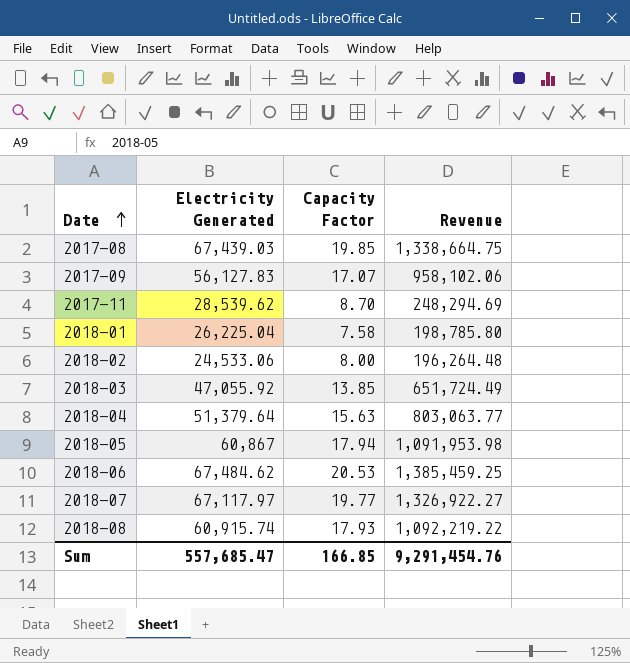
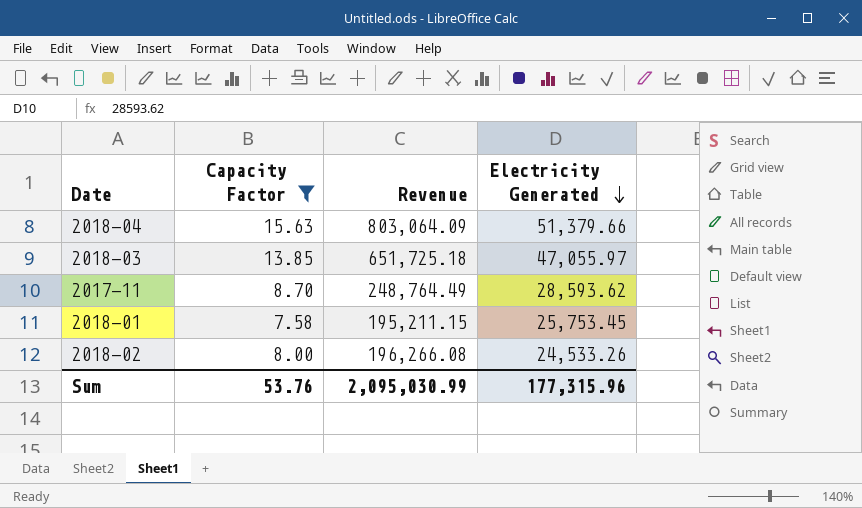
filter: none -> Capacity Factor <= 15.63
row order: Date ascending -> Electricity Generated descending
column Electricity Generated | position: 2 -> 4
2018-04 | Revenue: 803,063.77 -> 803,064.09
2018-04 | Electricity Generated: 51,379.64 -> 51,379.66
2018-03 | Revenue: 651,724.49 -> 651,725.18
2018-03 | Electricity Generated: 47,055.92 -> 47,055.97
2017-11 | Revenue: 248,294.69 -> 248,764.49
2017-11 | Electricity Generated: 28,539.62 -> 28,593.62
2018-01 | Revenue: 198,785.80 -> 195,211.15
2018-01 | Electricity Generated: 26,225.04 -> 25,753.45
2018-02 | Revenue: 196,264.48 -> 196,266.08
2018-02 | Electricity Generated: 24,533.06 -> 24,533.26
Sum | Capacity Factor: 166.85 -> 53.76
Sum | Revenue: 9,291,454.76 -> 2,095,030.99
Sum | Electricity Generated: 557,685.47 -> 177,315.96

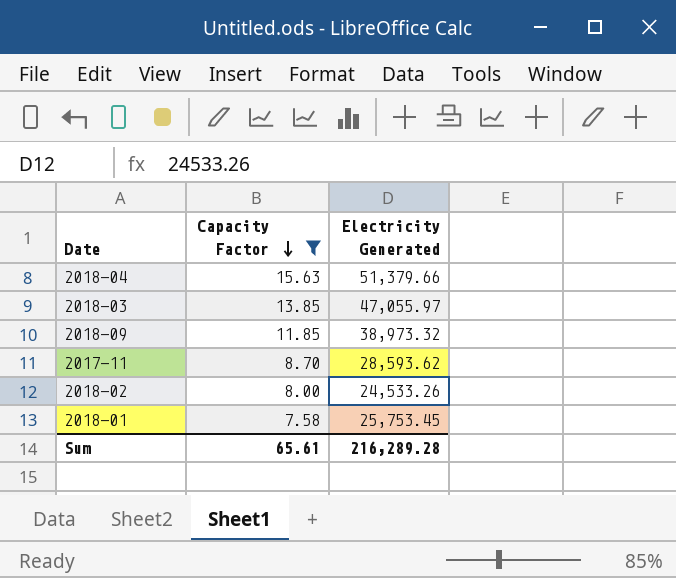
row order: Electricity Generated descending -> Capacity Factor descending
column Revenue | formula: [Capacity Factor] * [Electricity Generated] -> none
row 2018-09: none -> 11.85 | 38,973.32
Sum | Capacity Factor: 53.76 -> 65.61
Sum | Electricity Generated: 177,315.96 -> 216,289.28

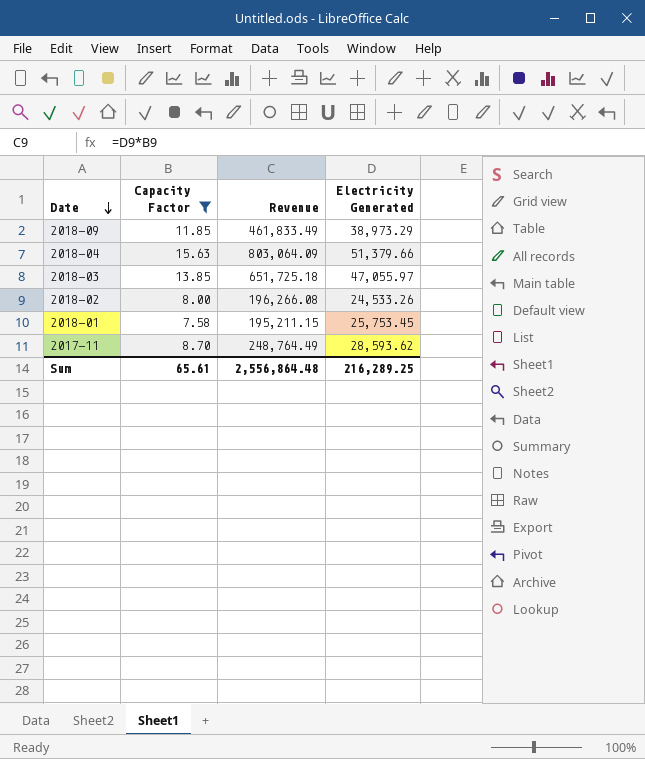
row order: Capacity Factor descending -> Date descending
column Revenue | formula: none -> [Capacity Factor] * [Electricity Generated]
2018-09 | Electricity Generated: 38,973.32 -> 38,973.29
Sum | Electricity Generated: 216,289.28 -> 216,289.25

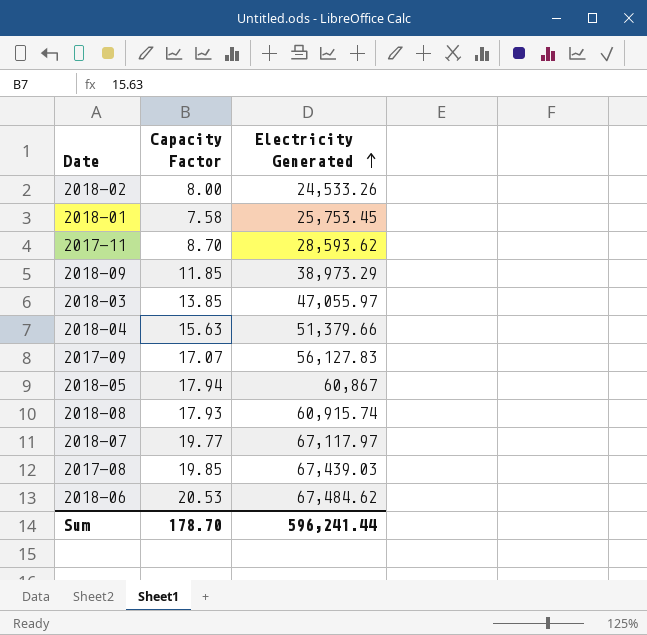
filter: Capacity Factor <= 15.63 -> none
row order: Date descending -> Electricity Generated ascending
column Revenue | formula: [Capacity Factor] * [Electricity Generated] -> none
Sum | Capacity Factor: 65.61 -> 178.70
Sum | Electricity Generated: 216,289.25 -> 596,241.44

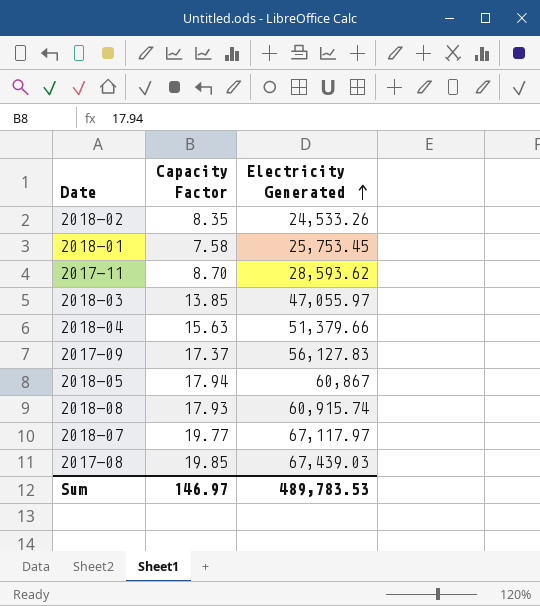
row 2018-09: 11.85 | 38,973.29 -> none
row 2018-06: 20.53 | 67,484.62 -> none
2018-02 | Capacity Factor: 8.00 -> 8.35
2017-09 | Capacity Factor: 17.07 -> 17.37
Sum | Capacity Factor: 178.70 -> 146.97
Sum | Electricity Generated: 596,241.44 -> 489,783.53

